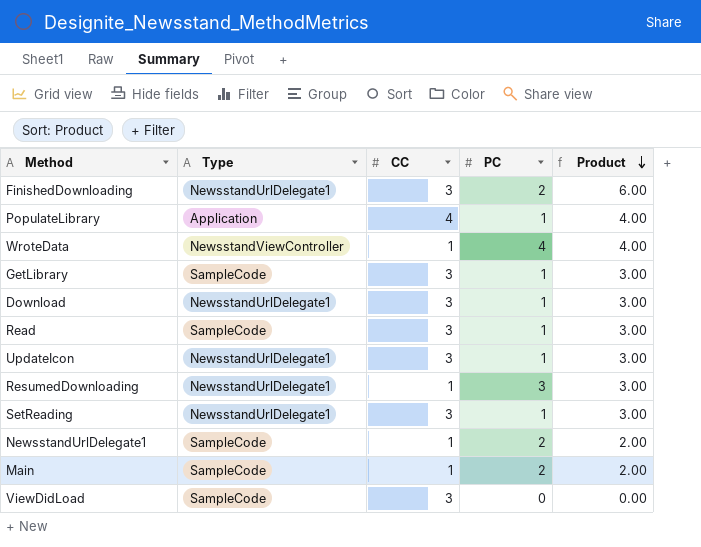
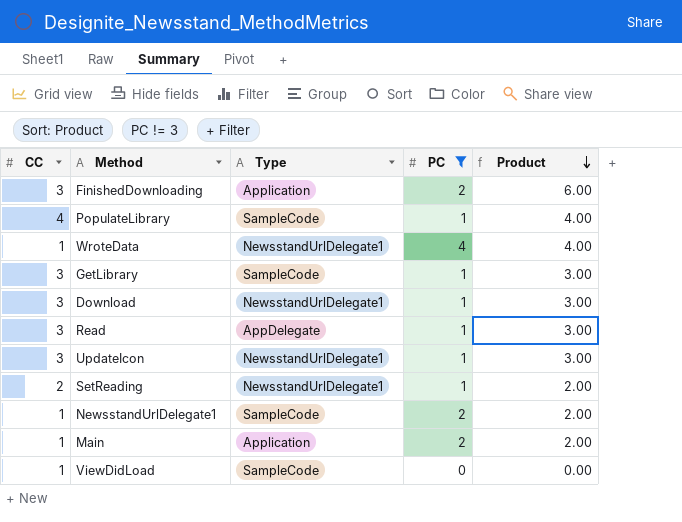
filter: none -> PC != 3
column CC | position: 3 -> 1
FinishedDownloading | Type: NewsstandUrlDelegate1 -> Application
PopulateLibrary | Type: Application -> SampleCode
WroteData | Type: NewsstandViewController -> NewsstandUrlDelegate1
Read | Type: SampleCode -> AppDelegate
SetReading | CC: 3 -> 2
SetReading | Product: 3.00 -> 2.00
Main | Type: SampleCode -> Application
ViewDidLoad | CC: 3 -> 1

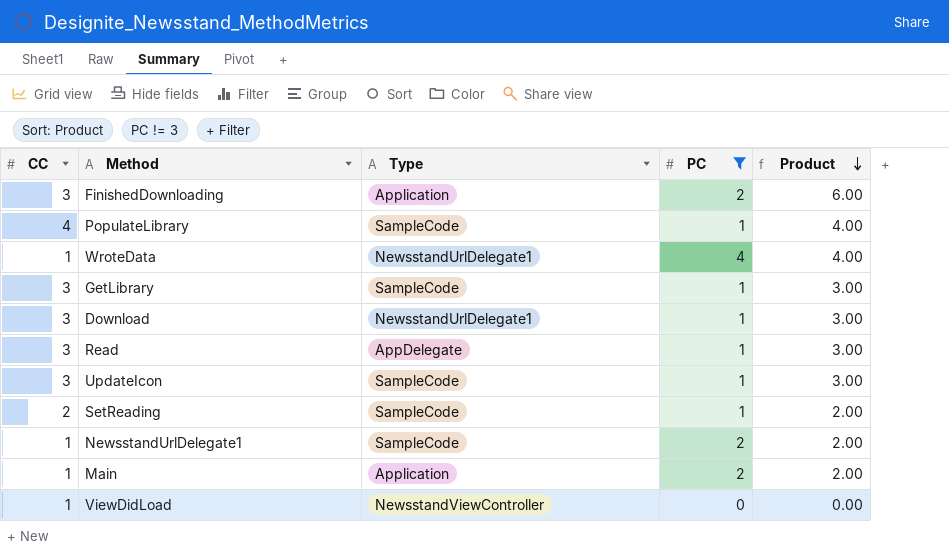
UpdateIcon | Type: NewsstandUrlDelegate1 -> SampleCode
SetReading | Type: NewsstandUrlDelegate1 -> SampleCode
ViewDidLoad | Type: SampleCode -> NewsstandViewController

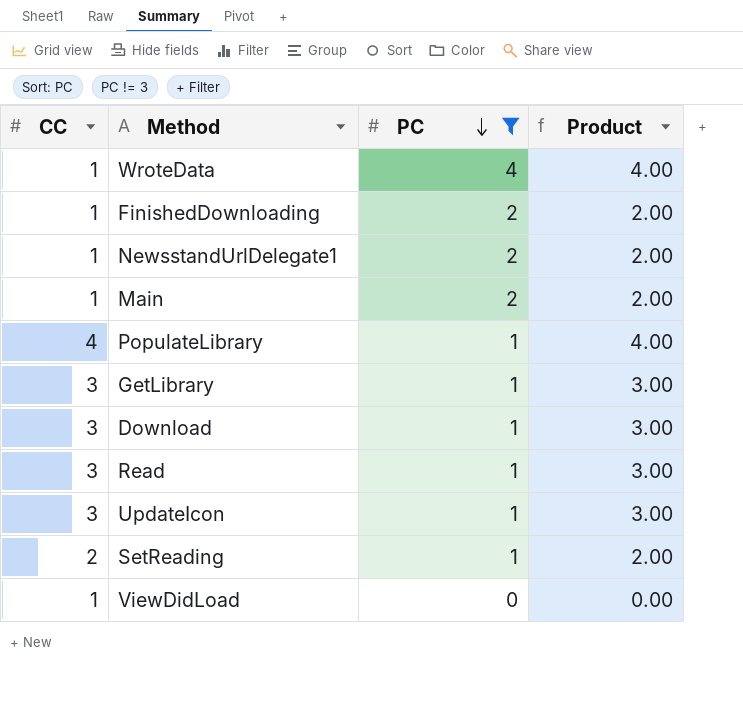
row order: Product descending -> PC descending
column Type | position: 3 -> none
FinishedDownloading | CC: 3 -> 1
FinishedDownloading | Product: 6.00 -> 2.00

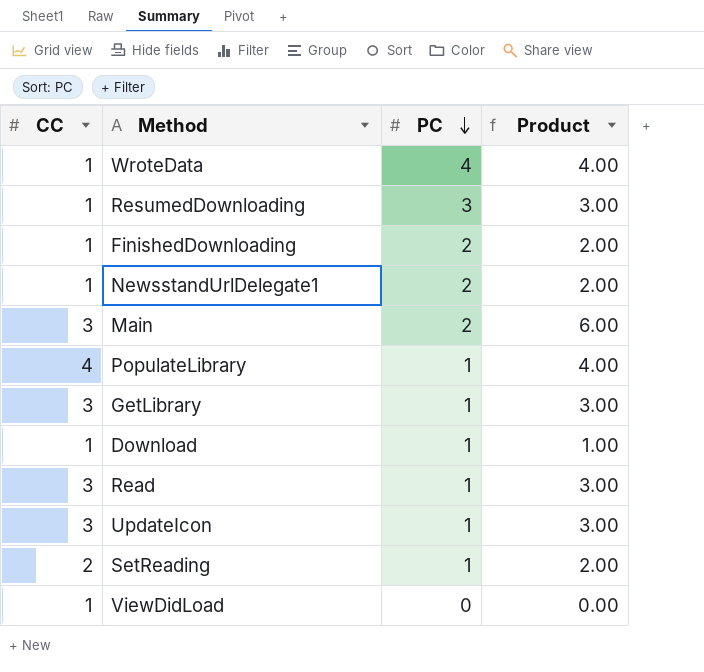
filter: PC != 3 -> none
Main | CC: 1 -> 3
Main | Product: 2.00 -> 6.00
Download | CC: 3 -> 1
Download | Product: 3.00 -> 1.00

